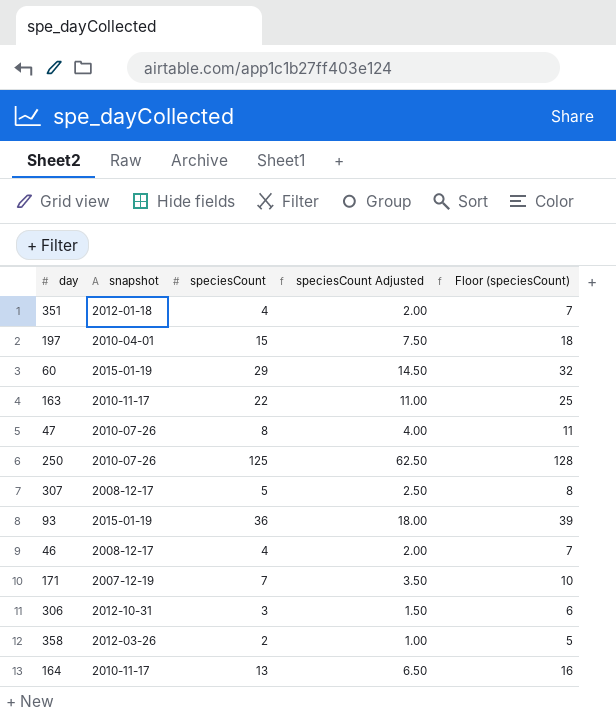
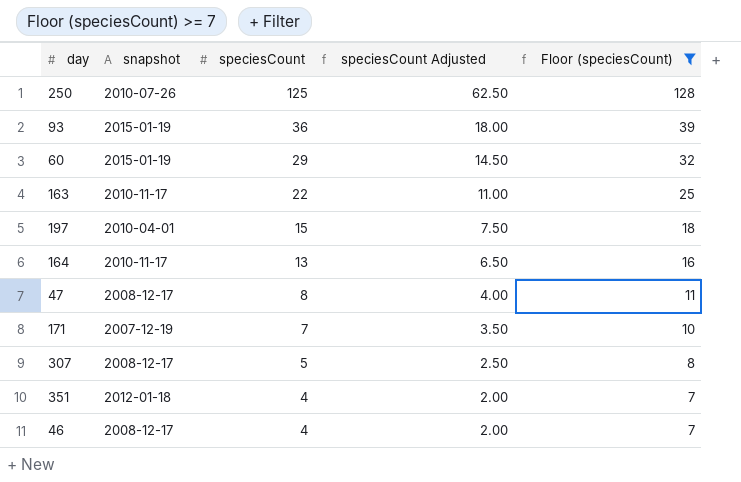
filter: none -> Floor (speciesCount) >= 7
row order: none -> speciesCount descending
47 | snapshot: 2010-07-26 -> 2008-12-17

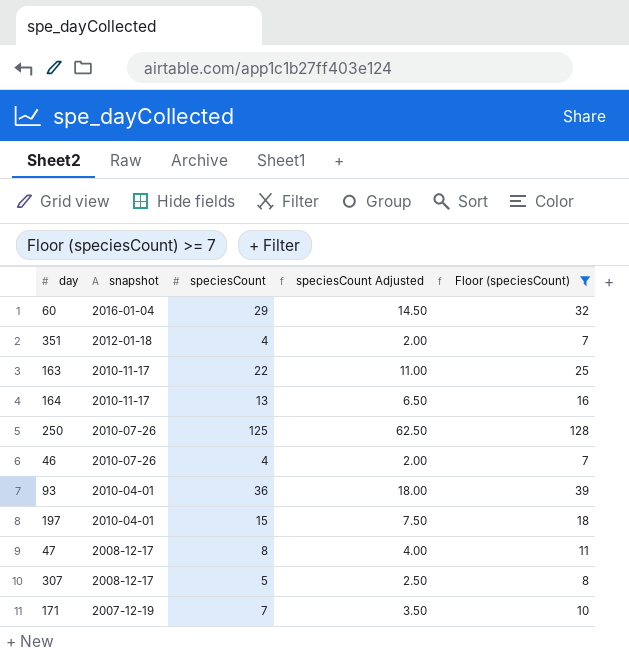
row order: speciesCount descending -> snapshot descending
60 | snapshot: 2015-01-19 -> 2016-01-04
46 | snapshot: 2008-12-17 -> 2010-07-26
93 | snapshot: 2015-01-19 -> 2010-04-01

